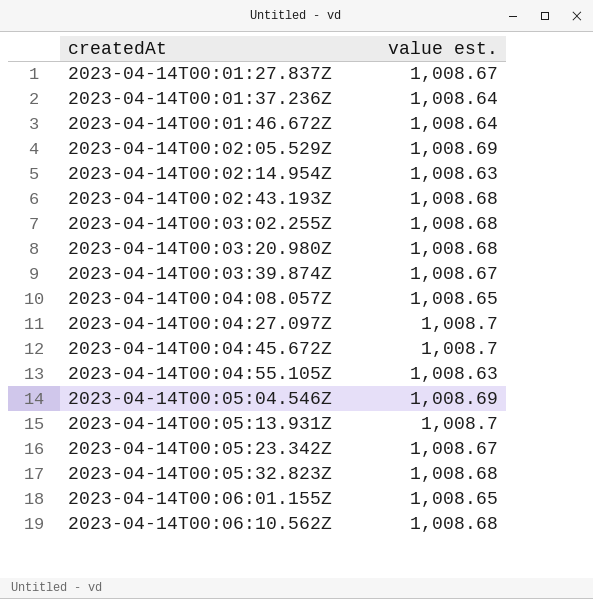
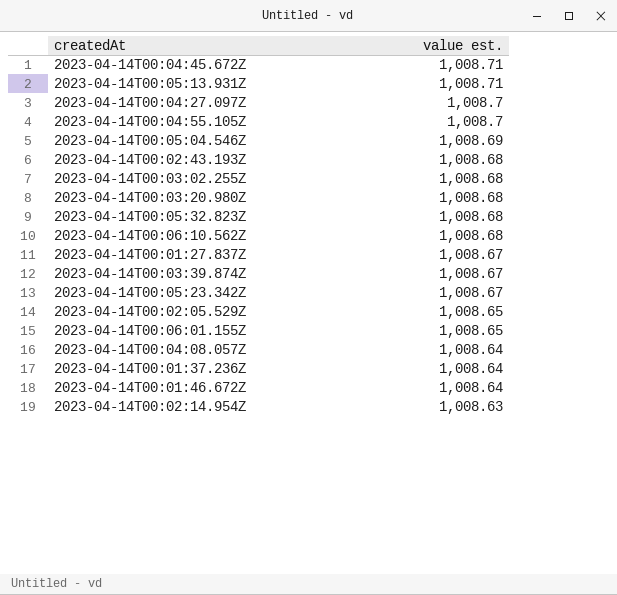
row order: createdAt ascending -> value est. descending
2023-04-14T00:04:45.672Z | value est.: 1,008.7 -> 1,008.71
2023-04-14T00:05:13.931Z | value est.: 1,008.7 -> 1,008.71
2023-04-14T00:04:55.105Z | value est.: 1,008.63 -> 1,008.7
2023-04-14T00:02:05.529Z | value est.: 1,008.69 -> 1,008.65
2023-04-14T00:04:08.057Z | value est.: 1,008.65 -> 1,008.64

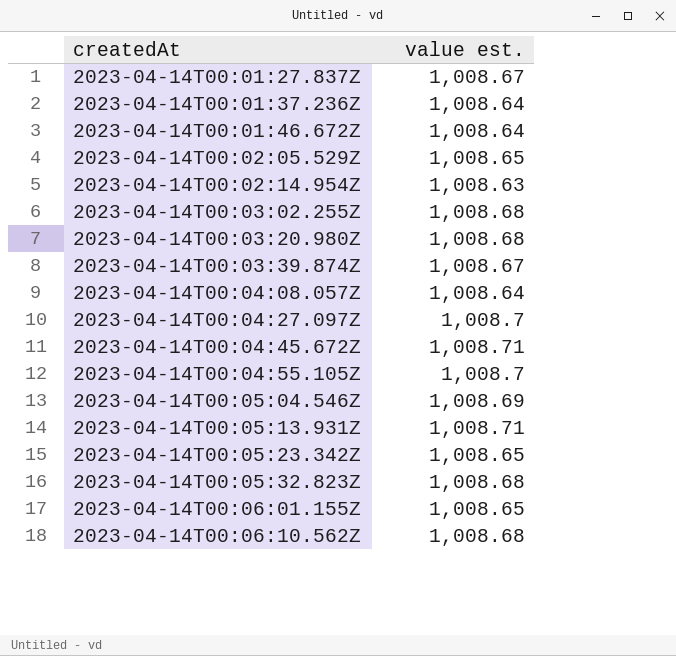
row order: value est. descending -> createdAt ascending
row 2023-04-14T00:02:43.193Z: 1,008.68 -> none
2023-04-14T00:05:23.342Z | value est.: 1,008.67 -> 1,008.65

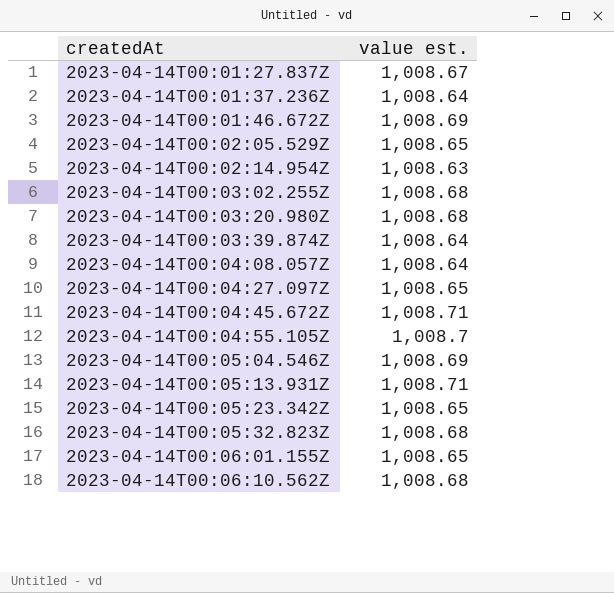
2023-04-14T00:01:46.672Z | value est.: 1,008.64 -> 1,008.69
2023-04-14T00:03:39.874Z | value est.: 1,008.67 -> 1,008.64
2023-04-14T00:04:27.097Z | value est.: 1,008.7 -> 1,008.65

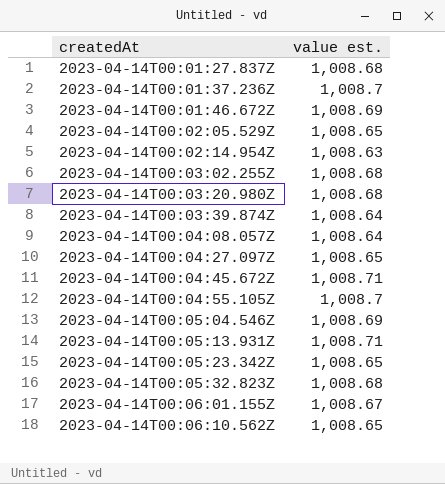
2023-04-14T00:01:27.837Z | value est.: 1,008.67 -> 1,008.68
2023-04-14T00:01:37.236Z | value est.: 1,008.64 -> 1,008.7
2023-04-14T00:06:01.155Z | value est.: 1,008.65 -> 1,008.67
2023-04-14T00:06:10.562Z | value est.: 1,008.68 -> 1,008.65

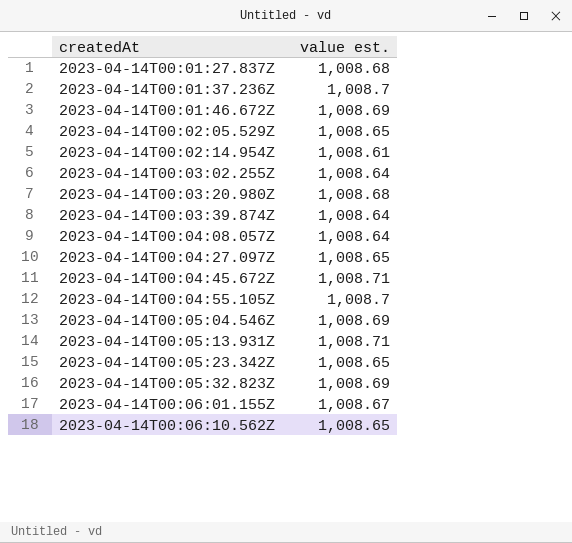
2023-04-14T00:02:14.954Z | value est.: 1,008.63 -> 1,008.61
2023-04-14T00:03:02.255Z | value est.: 1,008.68 -> 1,008.64
2023-04-14T00:05:32.823Z | value est.: 1,008.68 -> 1,008.69

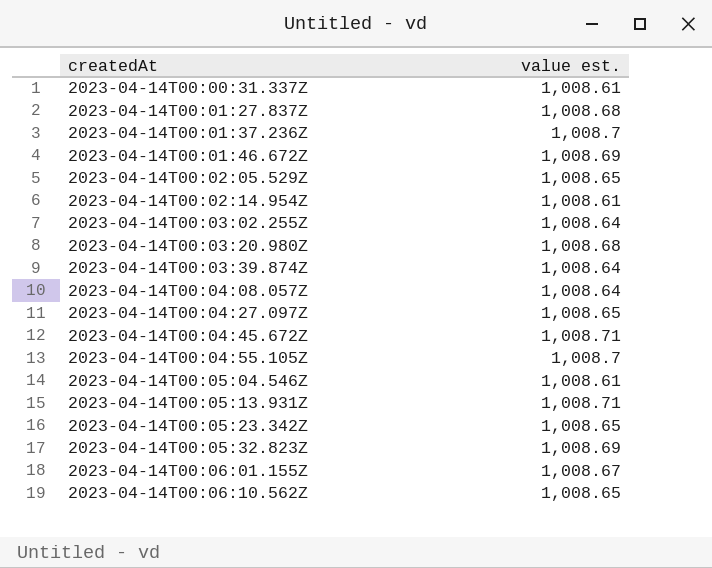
row 2023-04-14T00:00:31.337Z: none -> 1,008.61
2023-04-14T00:05:04.546Z | value est.: 1,008.69 -> 1,008.61

